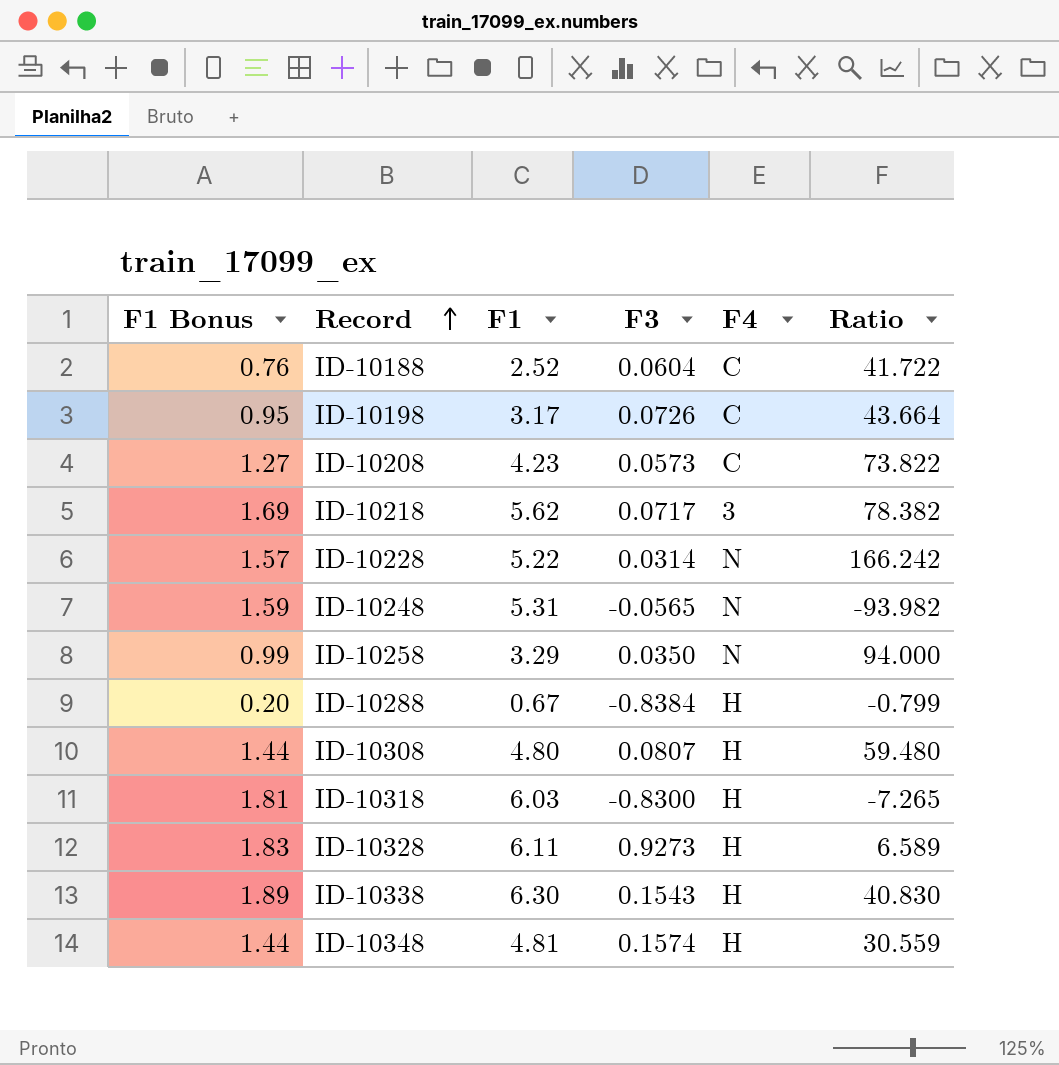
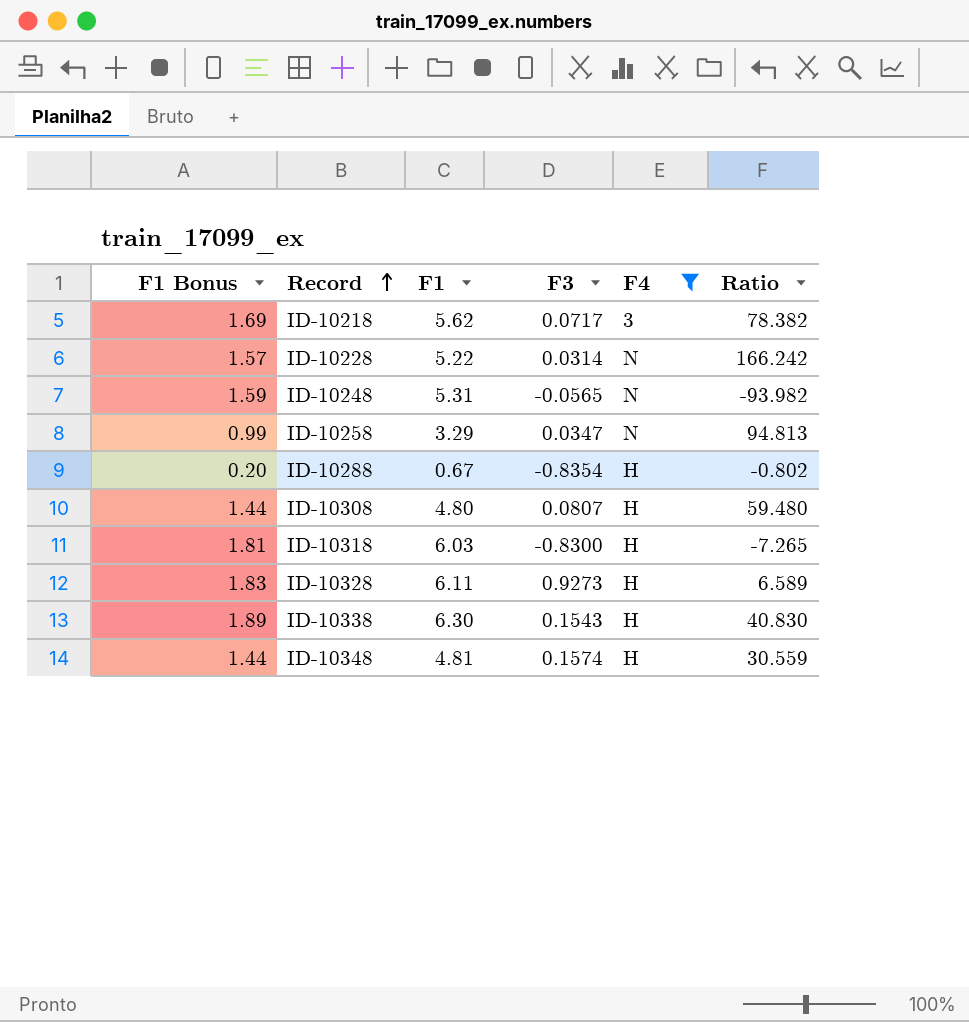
filter: none -> F4 != C
ID-10258 | F3: 0.0350 -> 0.0347
ID-10258 | Ratio: 94.000 -> 94.813
ID-10288 | F3: -0.8384 -> -0.8354
ID-10288 | Ratio: -0.799 -> -0.802

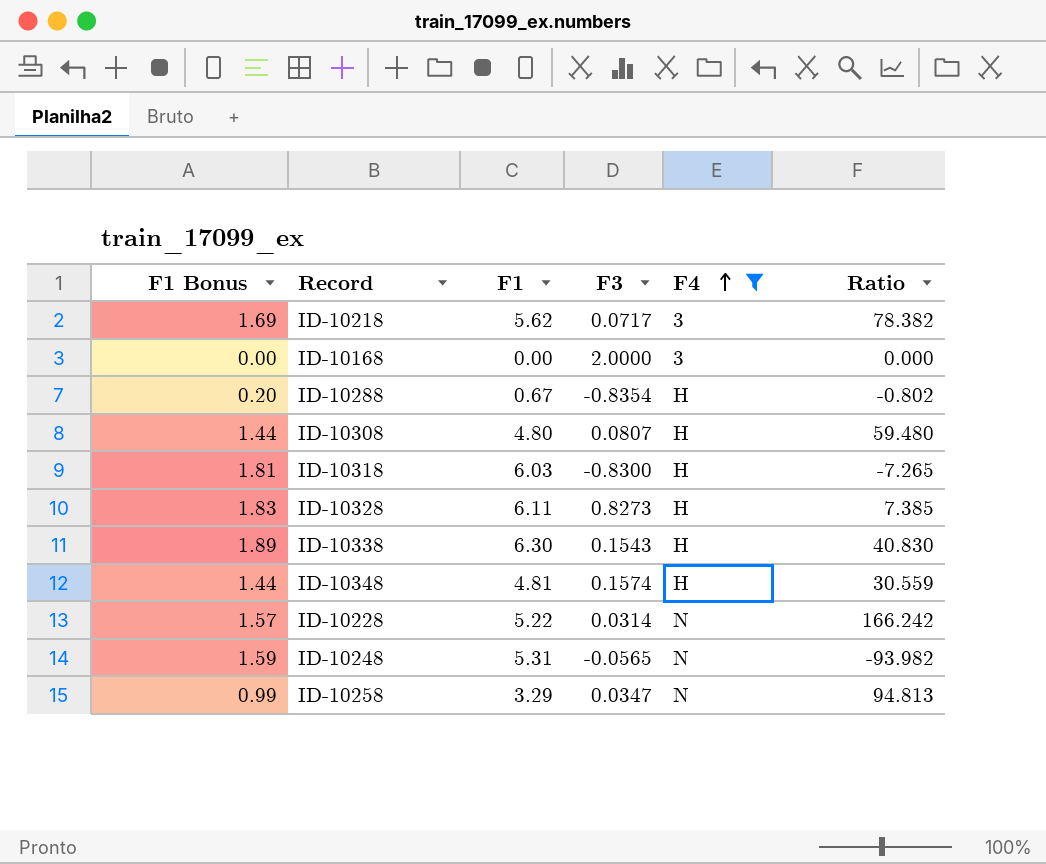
row order: Record ascending -> F4 ascending
row ID-10168: none -> 0.00 | 0.00 | 2.0000 | 3 | 0.000
ID-10328 | F3: 0.9273 -> 0.8273
ID-10328 | Ratio: 6.589 -> 7.385

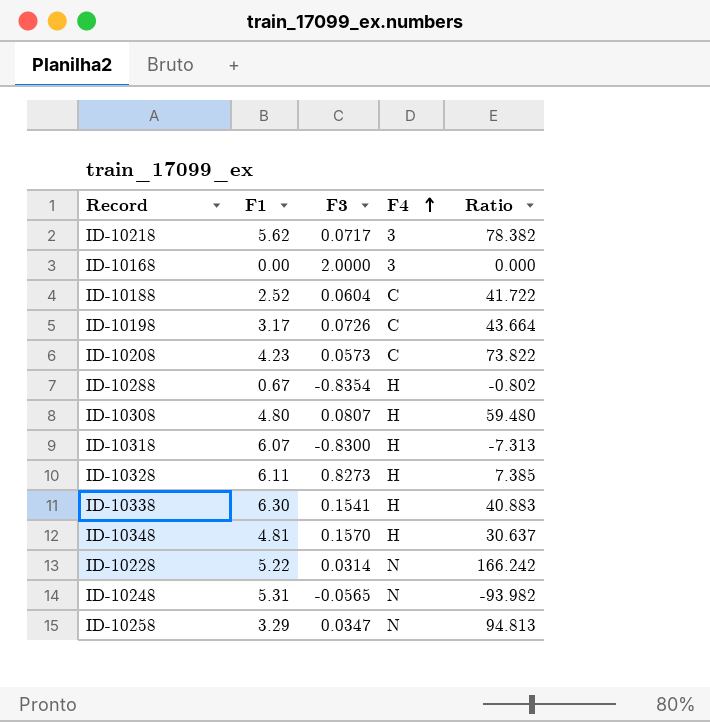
filter: F4 != C -> none
column F1 Bonus | formula: [F1] * 0.3 -> none
ID-10318 | F1: 6.03 -> 6.07
ID-10318 | Ratio: -7.265 -> -7.313
ID-10338 | F3: 0.1543 -> 0.1541
ID-10338 | Ratio: 40.830 -> 40.883
ID-10348 | F3: 0.1574 -> 0.1570
ID-10348 | Ratio: 30.559 -> 30.637

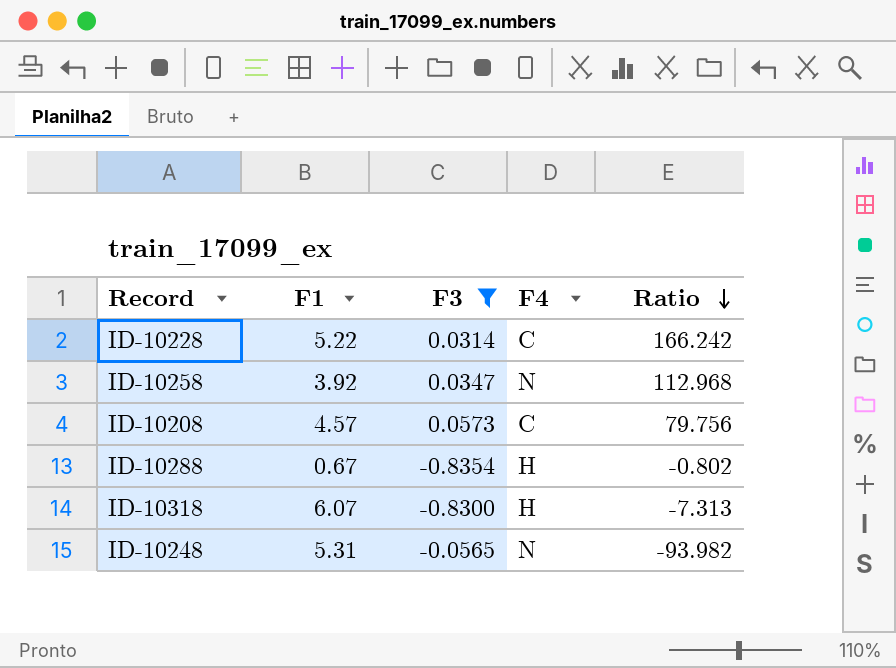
filter: none -> F3 <= 0.0573
row order: F4 ascending -> Ratio descending
ID-10228 | F4: N -> C
ID-10258 | F1: 3.29 -> 3.92
ID-10258 | Ratio: 94.813 -> 112.968
ID-10208 | F1: 4.23 -> 4.57
ID-10208 | Ratio: 73.822 -> 79.756

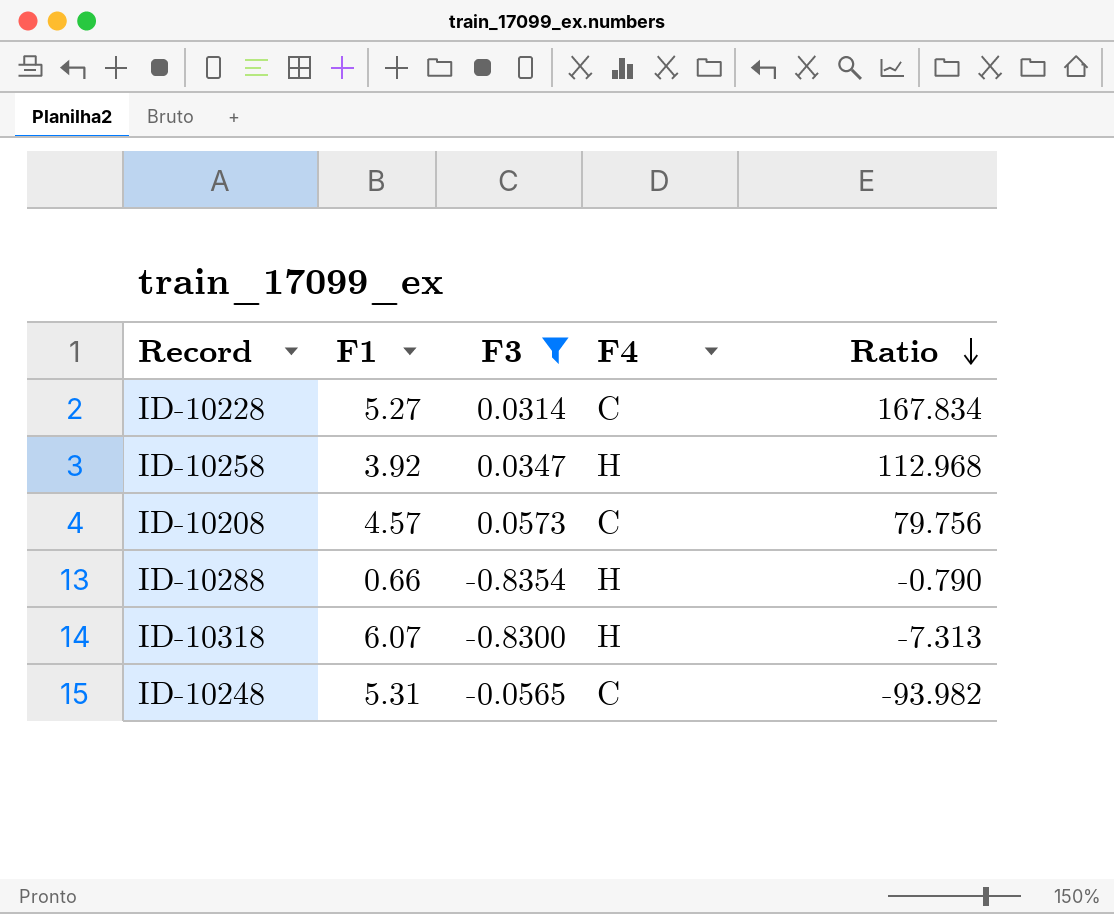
ID-10228 | F1: 5.22 -> 5.27
ID-10228 | Ratio: 166.242 -> 167.834
ID-10258 | F4: N -> H
ID-10288 | F1: 0.67 -> 0.66
ID-10288 | Ratio: -0.802 -> -0.790
ID-10248 | F4: N -> C

